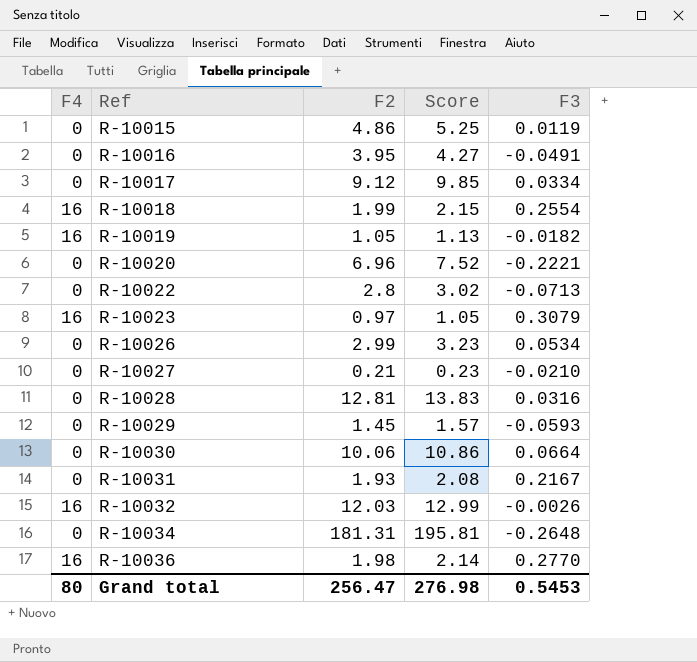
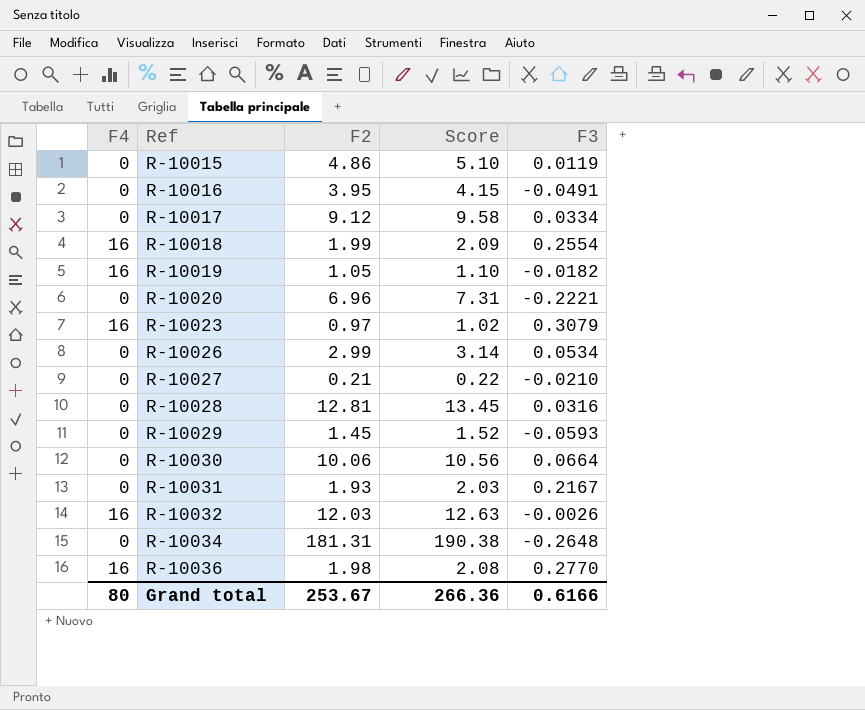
column Score | formula: [F2] * 1.08 -> [F2] * 1.05
row R-10022: 0 | 2.8 | 3.02 | -0.0713 -> none
Grand total | F2: 256.47 -> 253.67
Grand total | Score: 276.98 -> 266.36
Grand total | F3: 0.5453 -> 0.6166

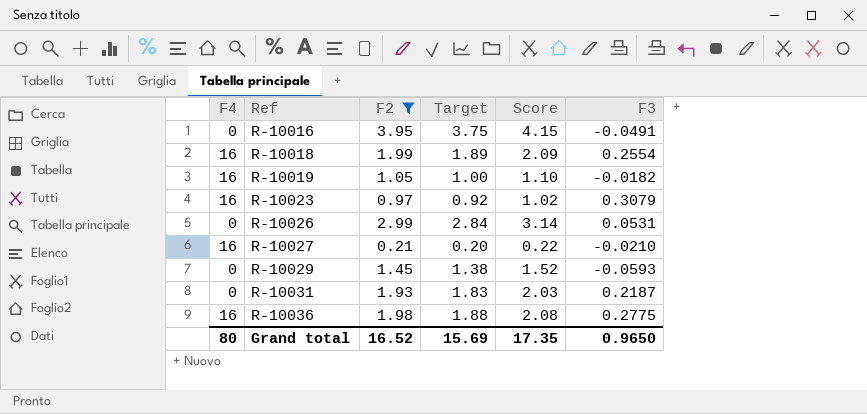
filter: none -> F2 <= 3.95
column Target | formula: none -> [F2] * 0.95
R-10026 | F3: 0.0534 -> 0.0531
R-10027 | F4: 0 -> 16
R-10031 | F3: 0.2167 -> 0.2187
R-10036 | F3: 0.2770 -> 0.2775
Grand total | F2: 253.67 -> 16.52
Grand total | Score: 266.36 -> 17.35
Grand total | F3: 0.6166 -> 0.9650

